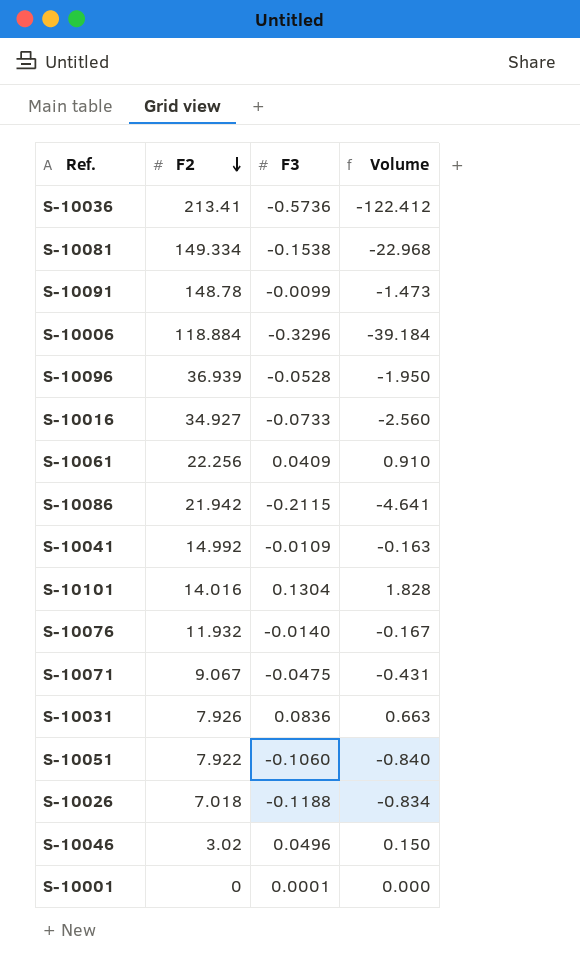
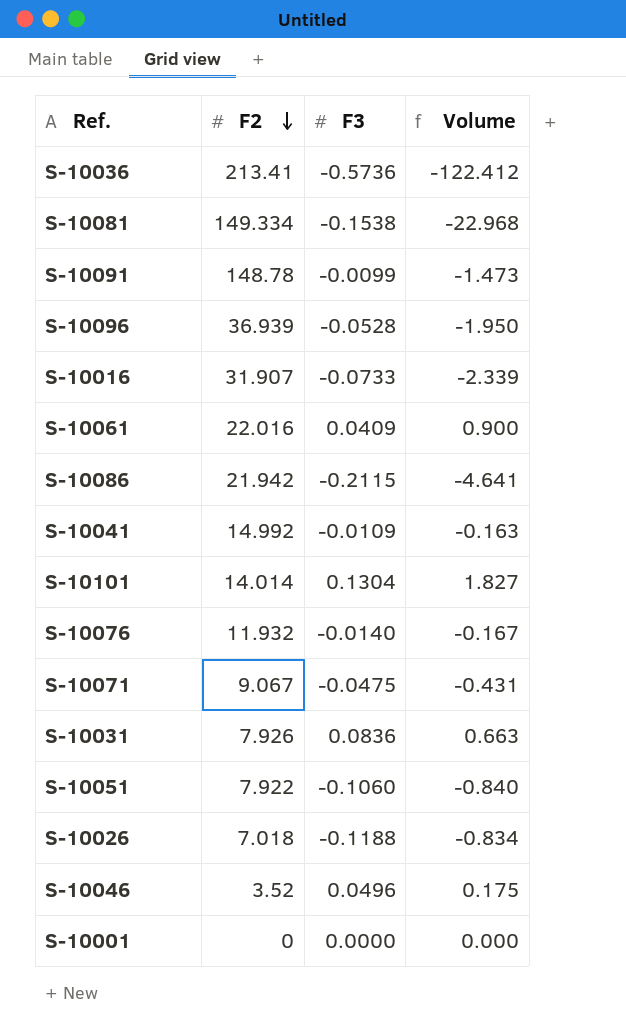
row S-10006: 118.884 | -0.3296 | -39.184 -> none
S-10016 | F2: 34.927 -> 31.907
S-10016 | Volume: -2.560 -> -2.339
S-10061 | F2: 22.256 -> 22.016
S-10061 | Volume: 0.910 -> 0.900
S-10101 | F2: 14.016 -> 14.014
S-10101 | Volume: 1.828 -> 1.827
S-10046 | F2: 3.02 -> 3.52
S-10046 | Volume: 0.150 -> 0.175
S-10001 | F3: 0.0001 -> 0.0000

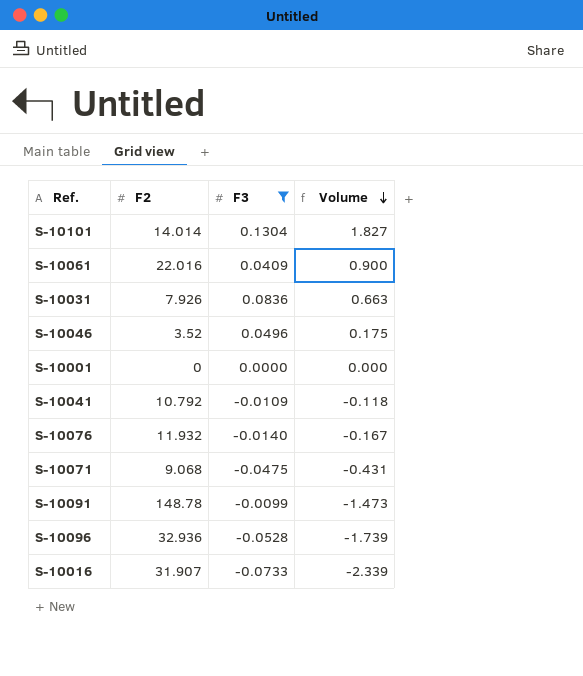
filter: none -> F3 >= -0.0733
row order: F2 descending -> Volume descending
S-10041 | F2: 14.992 -> 10.792
S-10041 | Volume: -0.163 -> -0.118
S-10071 | F2: 9.067 -> 9.068
S-10096 | F2: 36.939 -> 32.936
S-10096 | Volume: -1.950 -> -1.739

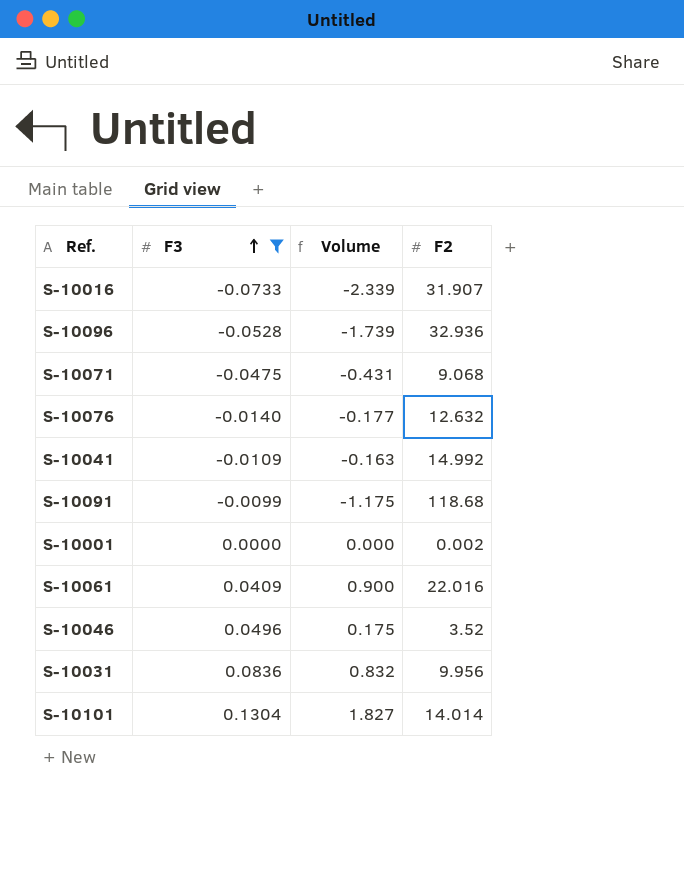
row order: Volume descending -> F3 ascending
column F2 | position: 2 -> 4
S-10076 | Volume: -0.167 -> -0.177
S-10076 | F2: 11.932 -> 12.632
S-10041 | Volume: -0.118 -> -0.163
S-10041 | F2: 10.792 -> 14.992
S-10091 | Volume: -1.473 -> -1.175
S-10091 | F2: 148.78 -> 118.68
S-10001 | F2: 0 -> 0.002
S-10031 | Volume: 0.663 -> 0.832
S-10031 | F2: 7.926 -> 9.956

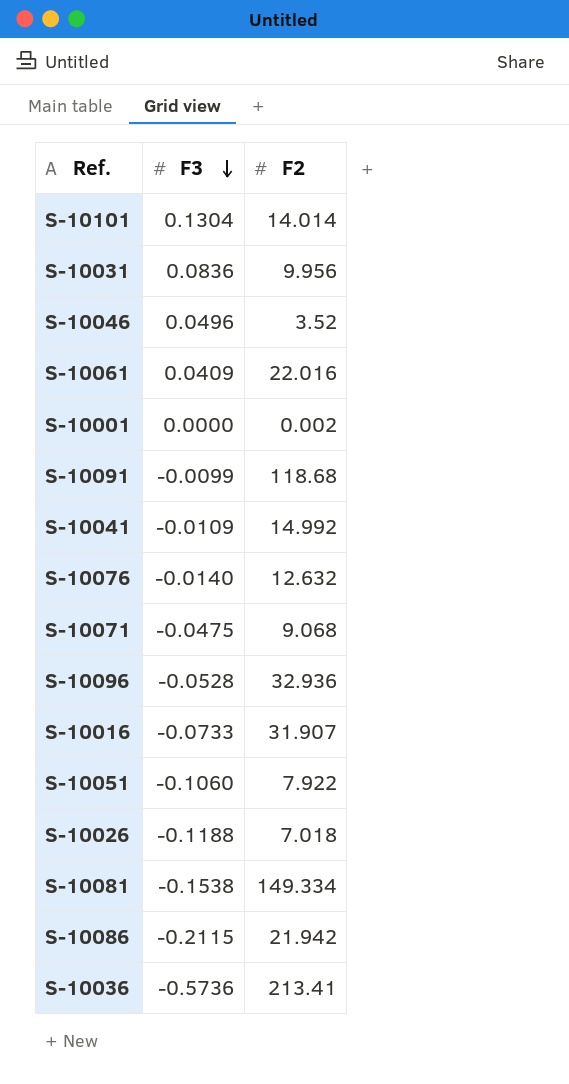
filter: F3 >= -0.0733 -> none
row order: F3 ascending -> F3 descending
column Volume | formula: [F3] * [F2] -> none

